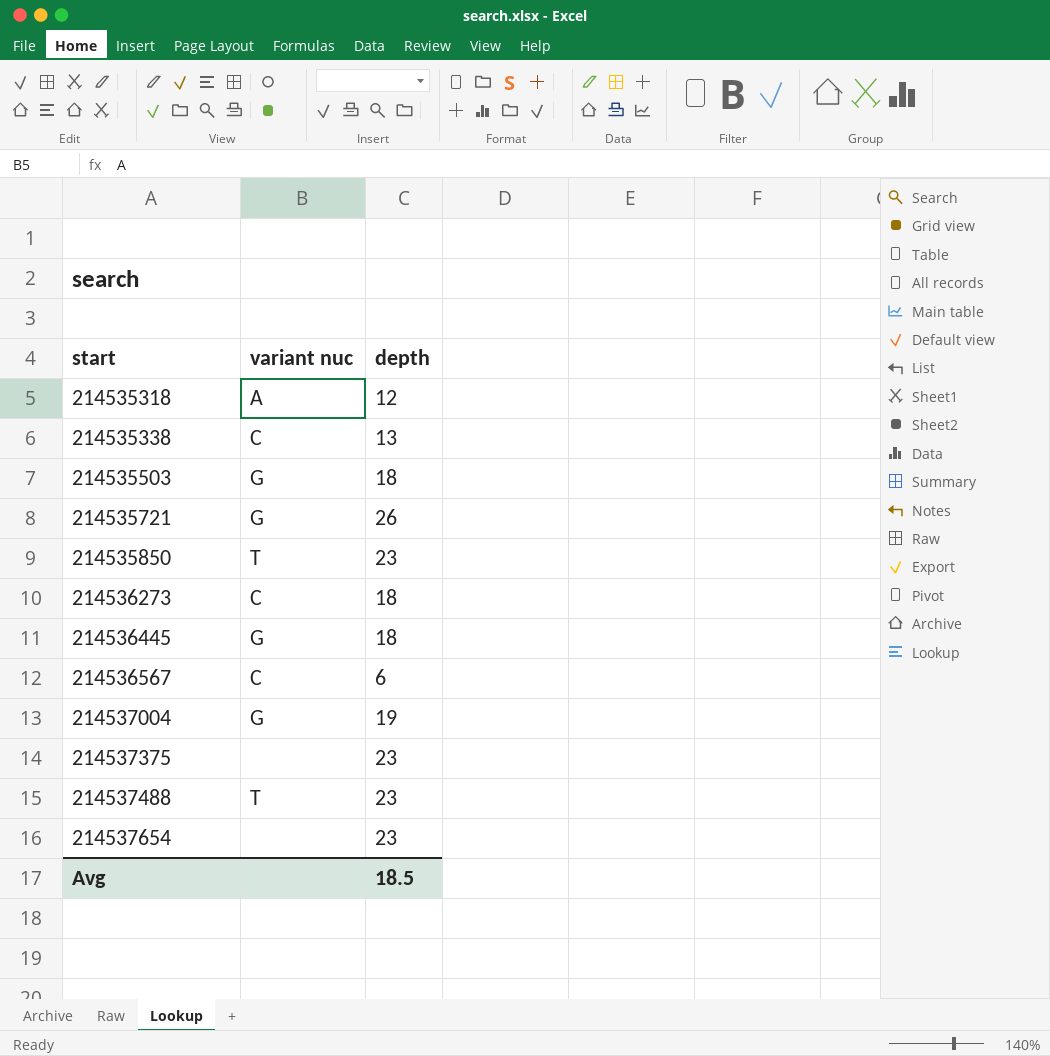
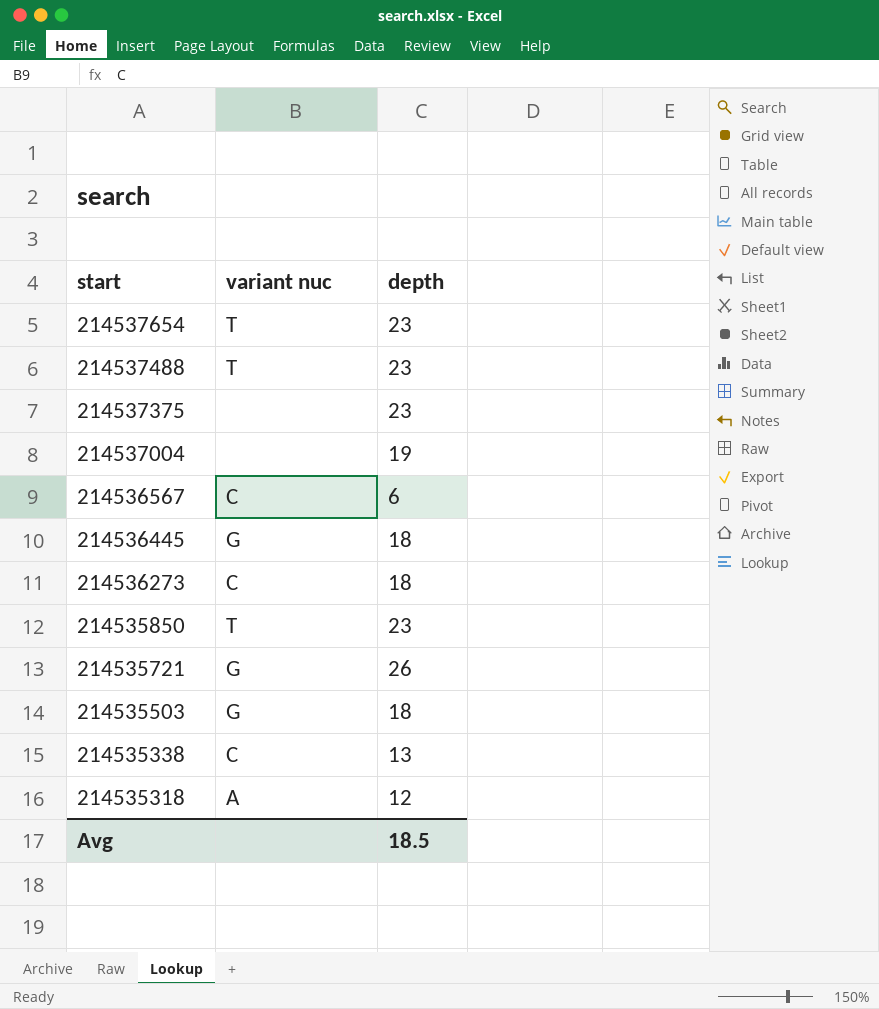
row order: start ascending -> start descending
214537654 | variant nuc: none -> T
214537004 | variant nuc: G -> none

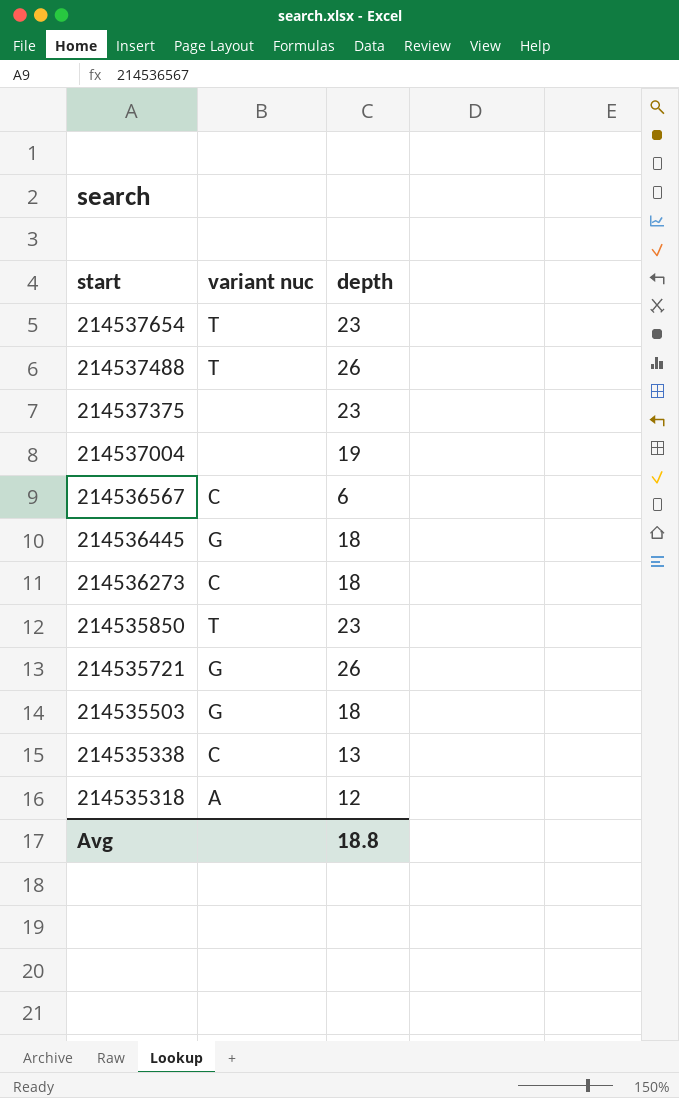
214537488 | depth: 23 -> 26
Avg | depth: 18.5 -> 18.8

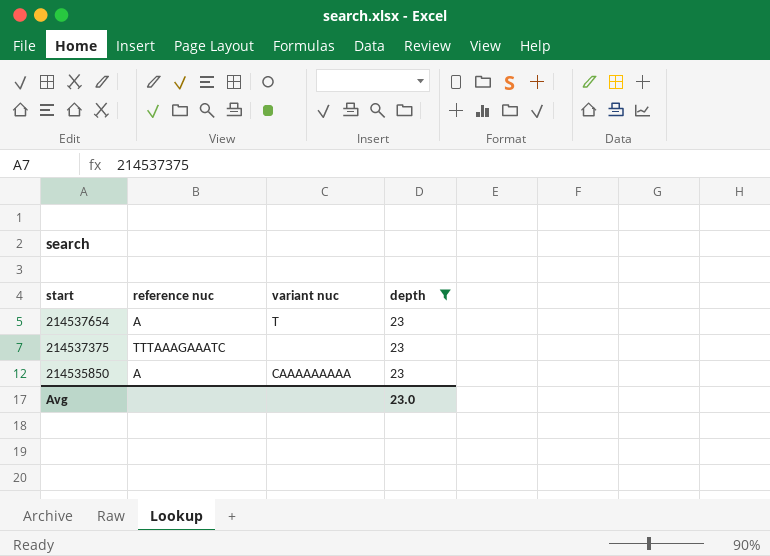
filter: none -> depth = 23
column reference nuc | position: none -> 2
214535850 | variant nuc: T -> CAAAAAAAAA
Avg | depth: 18.8 -> 23.0

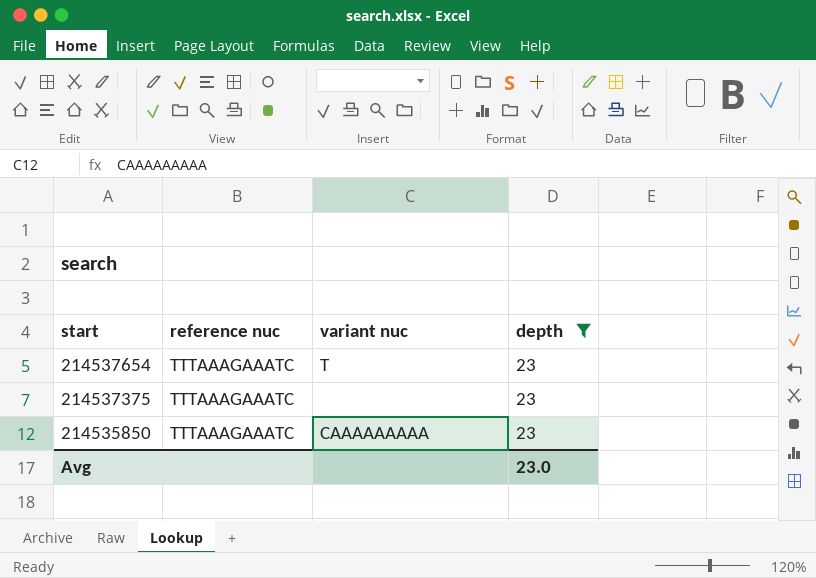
214537654 | reference nuc: A -> TTTAAAGAAATC
214535850 | reference nuc: A -> TTTAAAGAAATC

